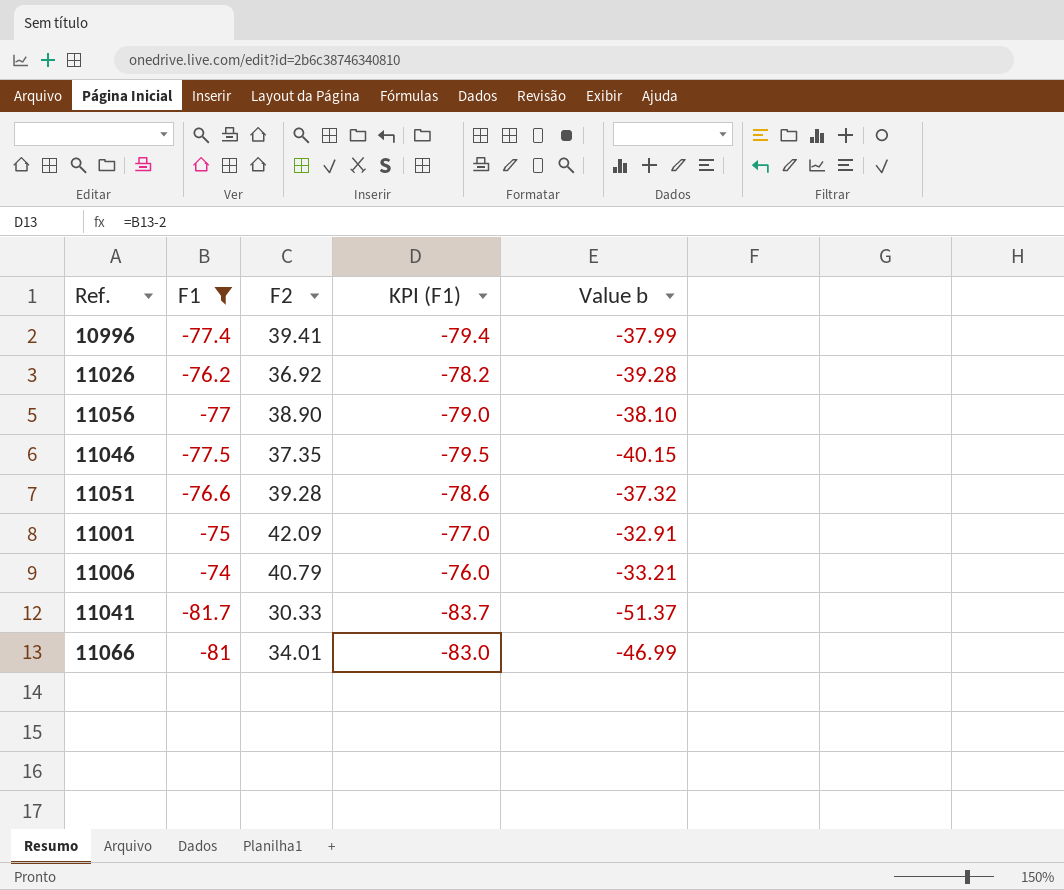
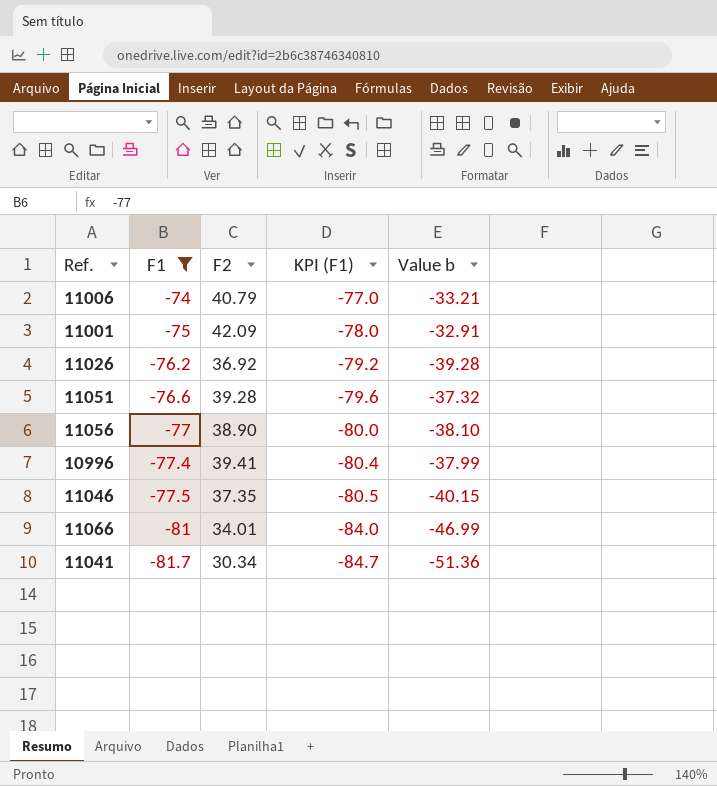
row order: none -> F1 descending
column KPI (F1) | formula: [F1] - 2 -> [F1] - 3
11041 | F2: 30.33 -> 30.34
11041 | Value b: -51.37 -> -51.36

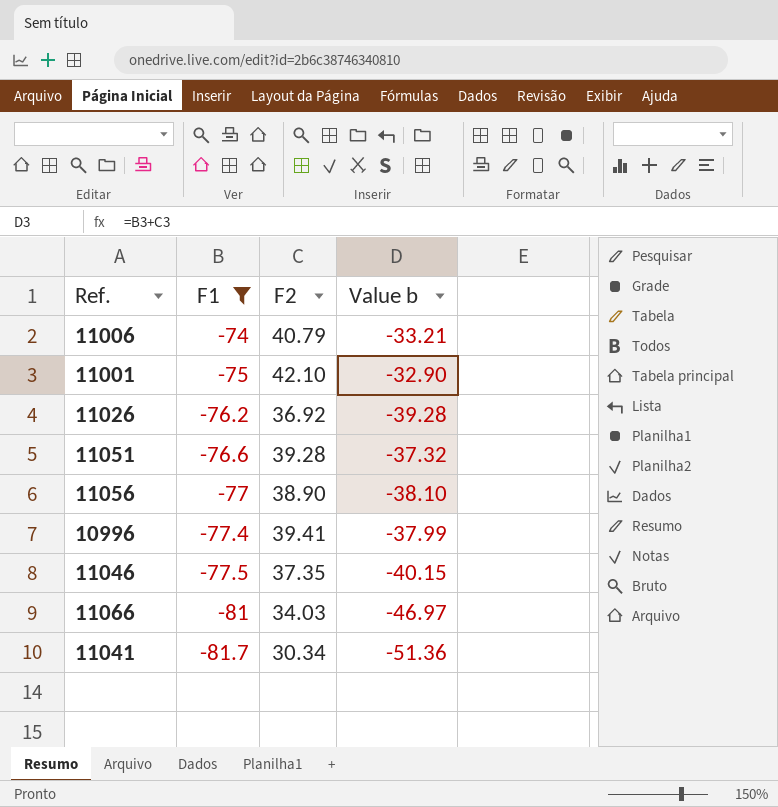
column KPI (F1) | formula: [F1] - 3 -> none
11001 | F2: 42.09 -> 42.10
11001 | Value b: -32.91 -> -32.90
11066 | F2: 34.01 -> 34.03
11066 | Value b: -46.99 -> -46.97

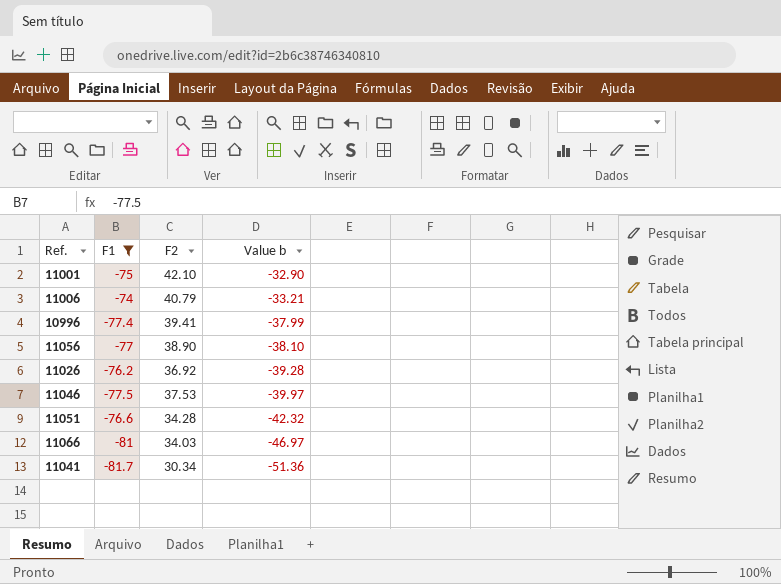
row order: F1 descending -> Value b descending
11046 | F2: 37.35 -> 37.53
11046 | Value b: -40.15 -> -39.97
11051 | F2: 39.28 -> 34.28
11051 | Value b: -37.32 -> -42.32

